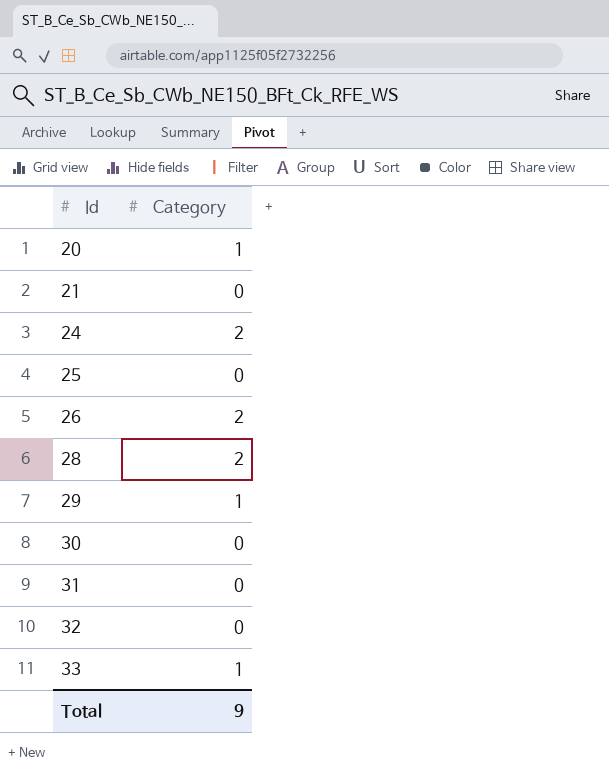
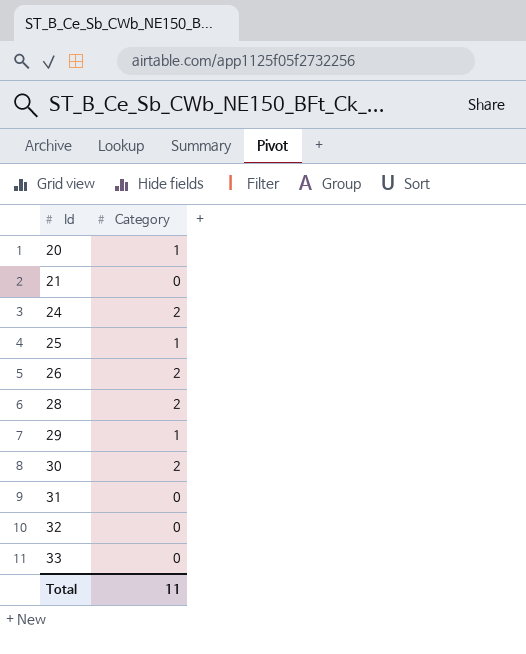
25 | Category: 0 -> 1
30 | Category: 0 -> 2
33 | Category: 1 -> 0
Total | Category: 9 -> 11

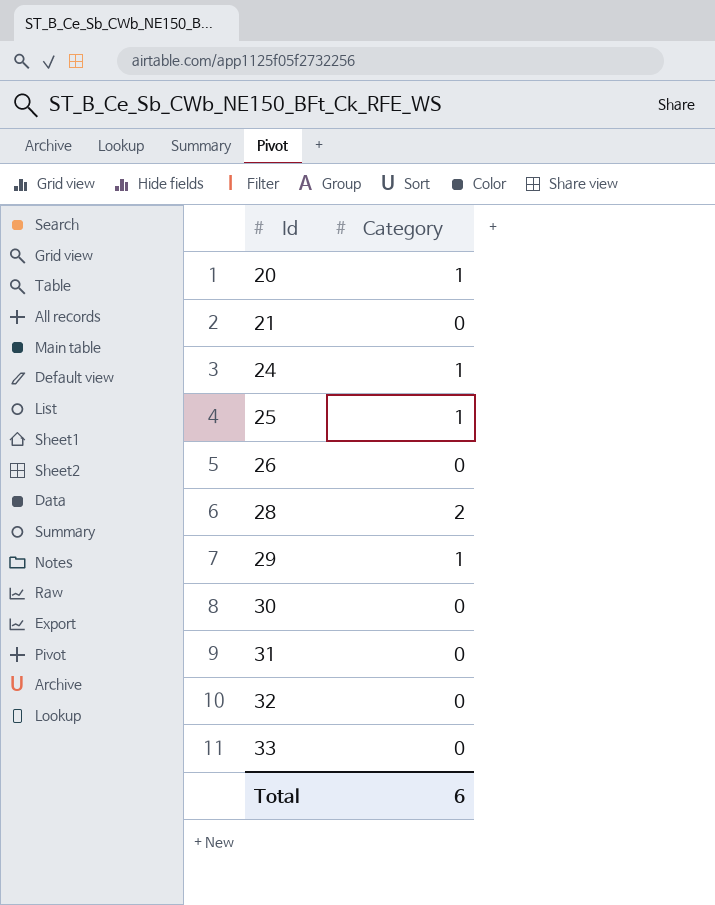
24 | Category: 2 -> 1
26 | Category: 2 -> 0
30 | Category: 2 -> 0
Total | Category: 11 -> 6

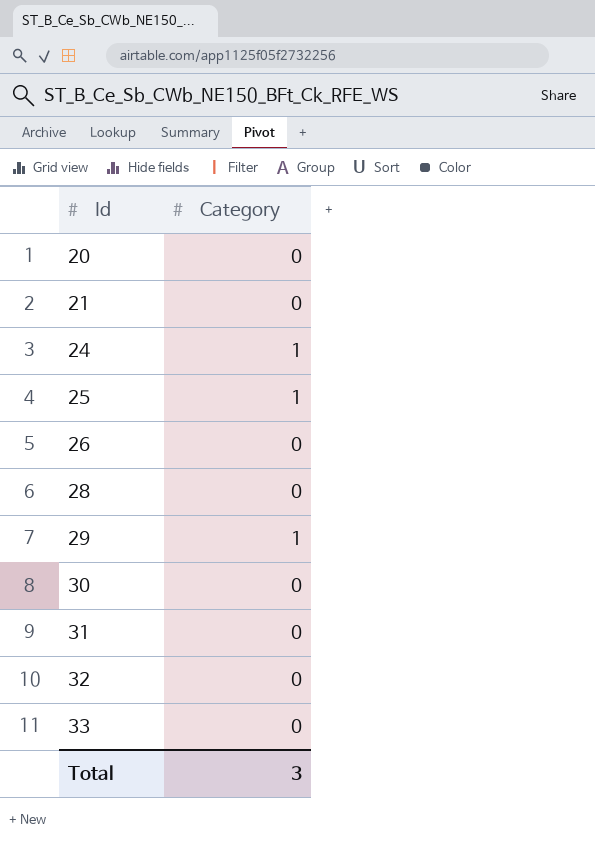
20 | Category: 1 -> 0
28 | Category: 2 -> 0
Total | Category: 6 -> 3

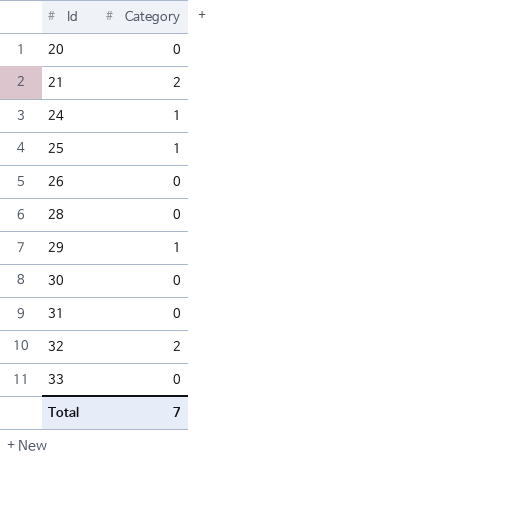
21 | Category: 0 -> 2
32 | Category: 0 -> 2
Total | Category: 3 -> 7

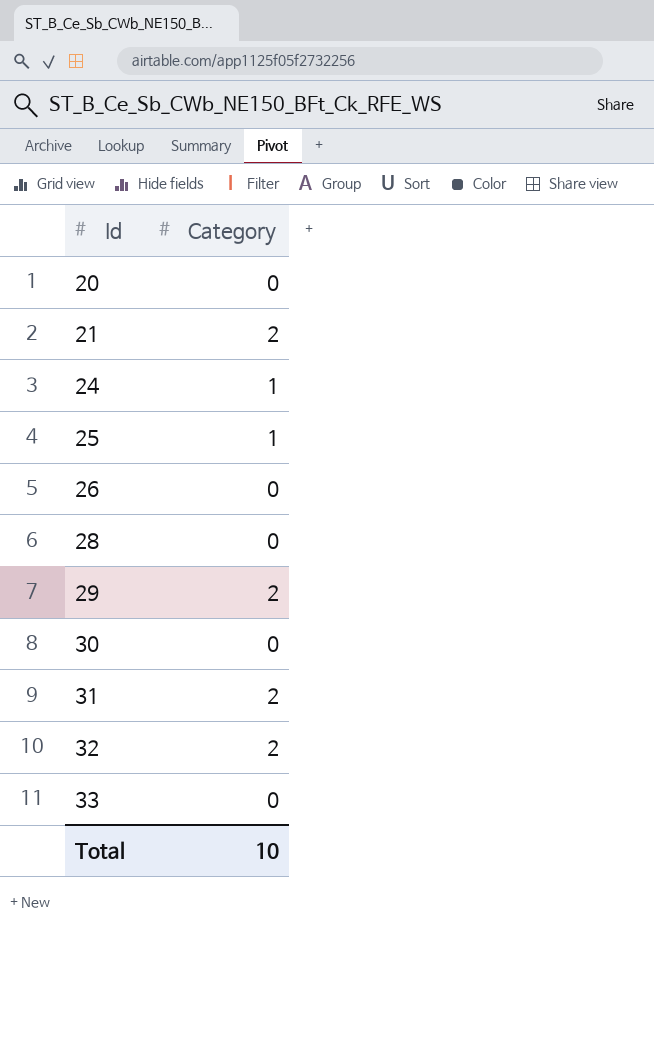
29 | Category: 1 -> 2
31 | Category: 0 -> 2
Total | Category: 7 -> 10

